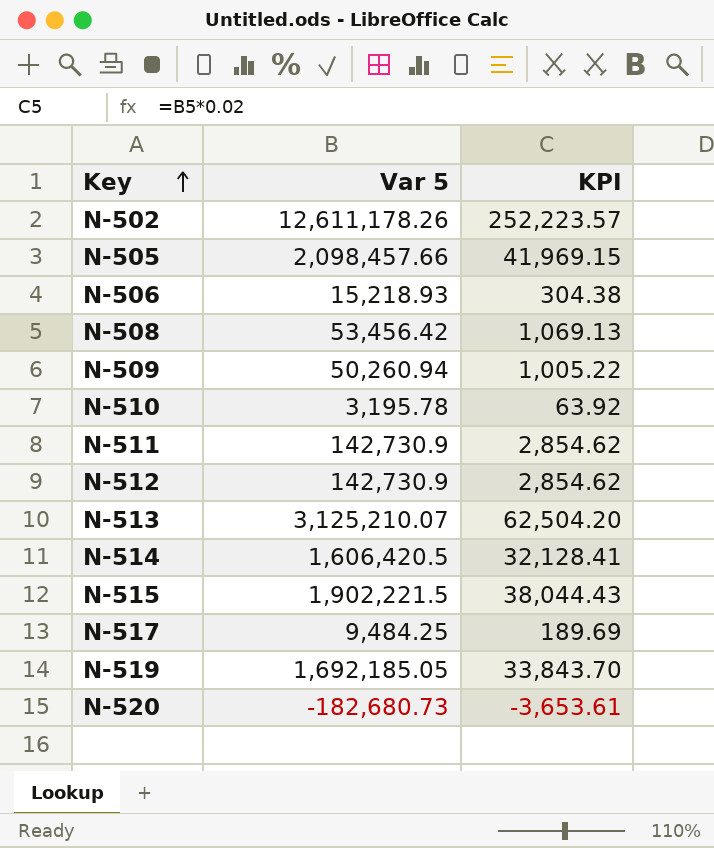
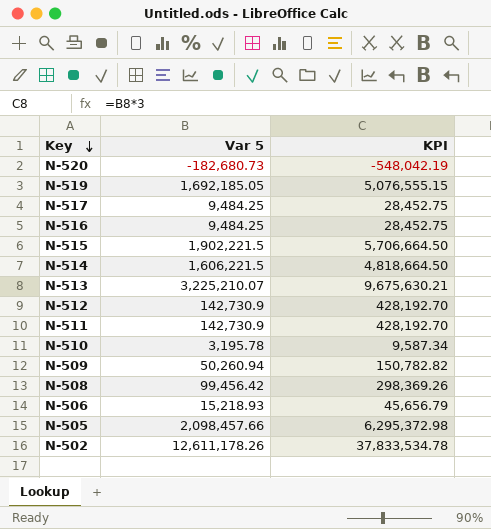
row order: Key ascending -> Key descending
column KPI | formula: [Var 5] * 0.02 -> [Var 5] * 3
row N-516: none -> 9,484.25 | 28,452.75
N-514 | Var 5: 1,606,420.5 -> 1,606,221.5
N-513 | Var 5: 3,125,210.07 -> 3,225,210.07
N-508 | Var 5: 53,456.42 -> 99,456.42

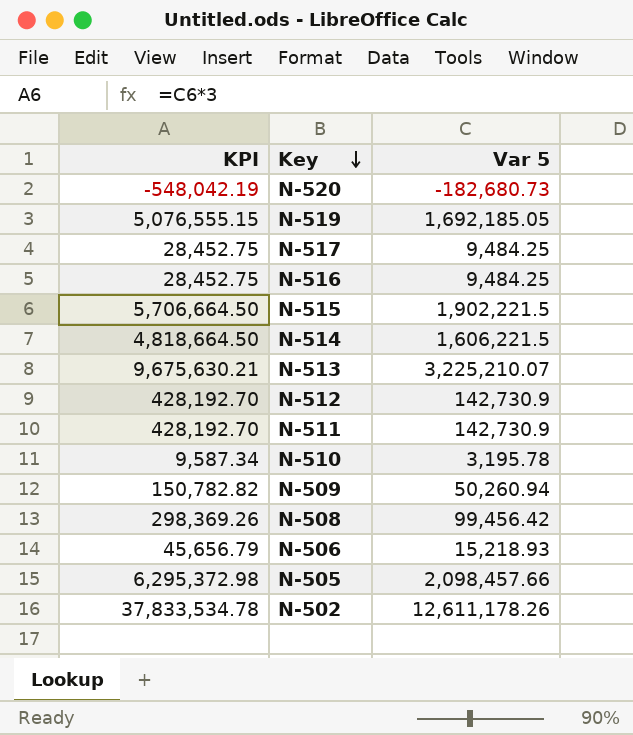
column KPI | position: 3 -> 1

